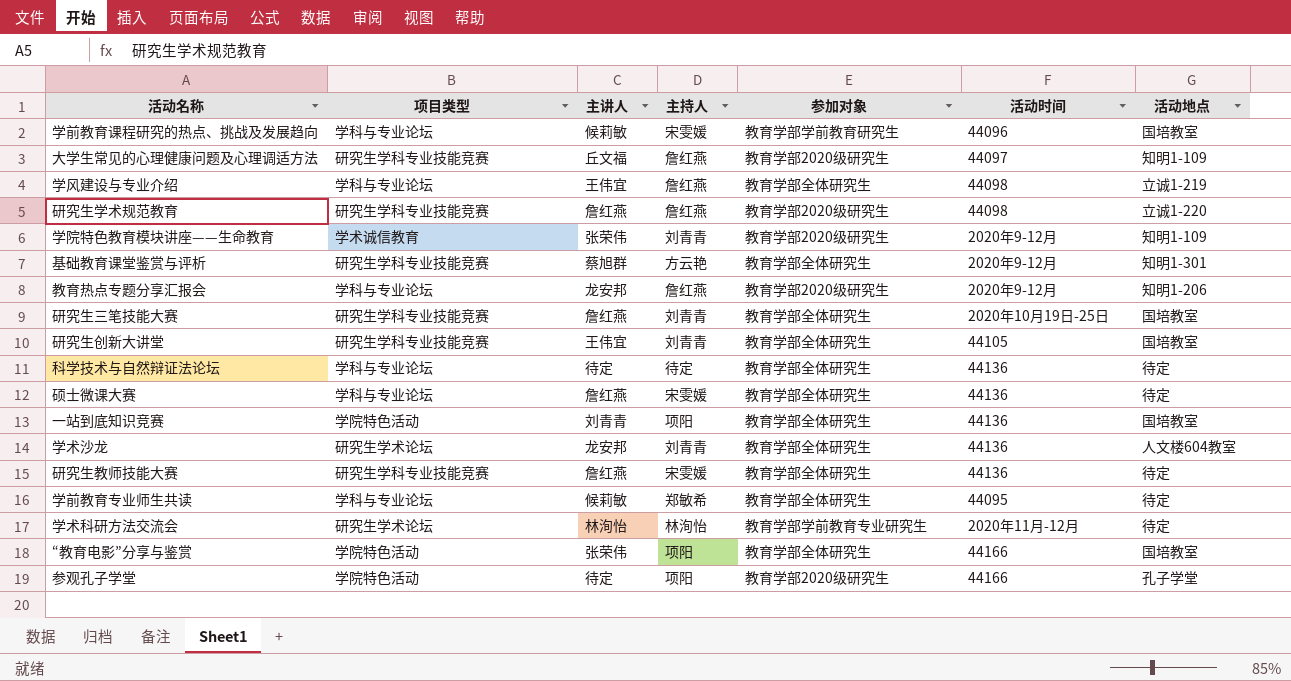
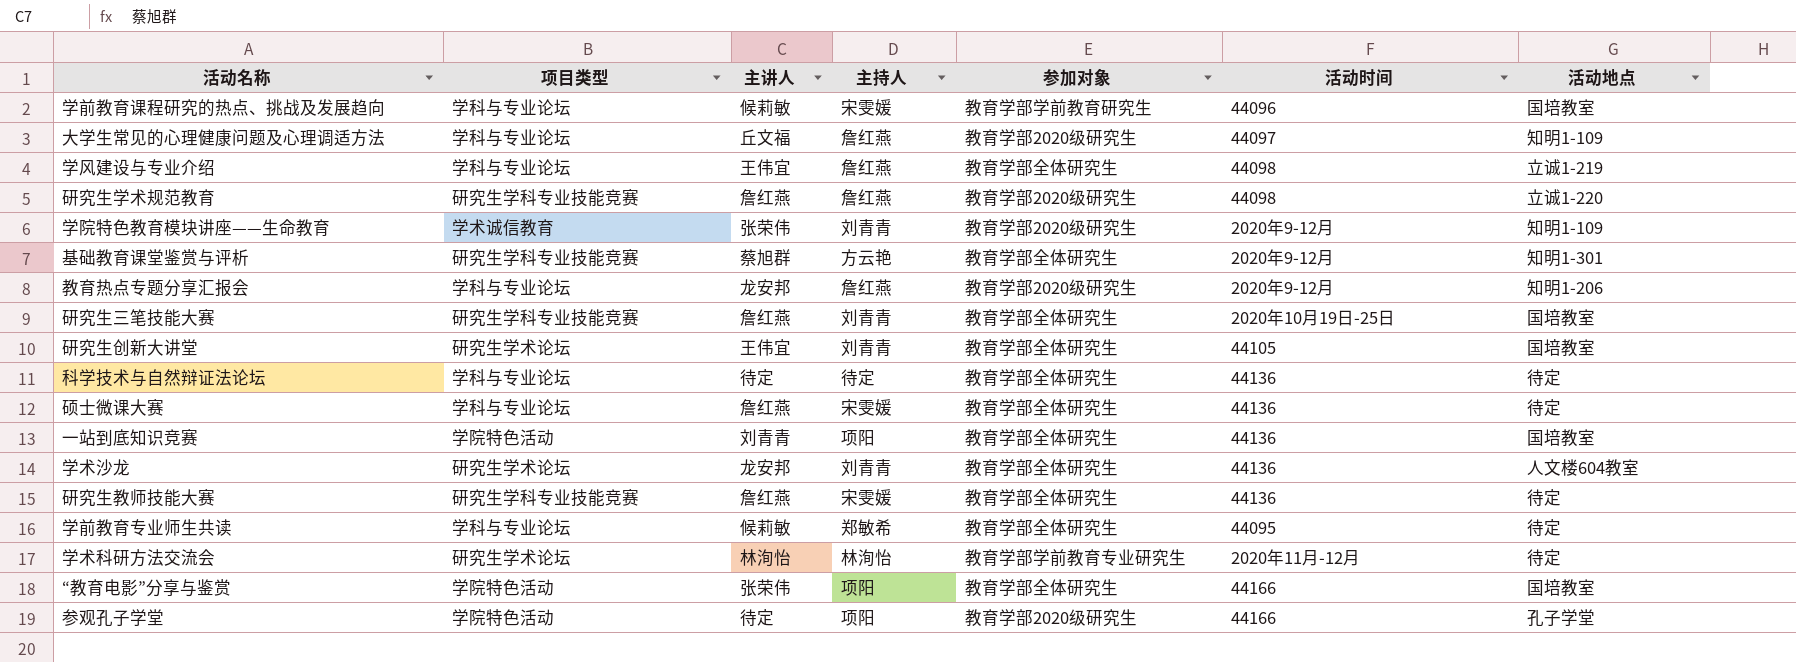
大学生常见的心理健康问题及心理调适方法 | 项目类型: 研究生学科专业技能竞赛 -> 学科与专业论坛
研究生创新大讲堂 | 项目类型: 研究生学科专业技能竞赛 -> 研究生学术论坛

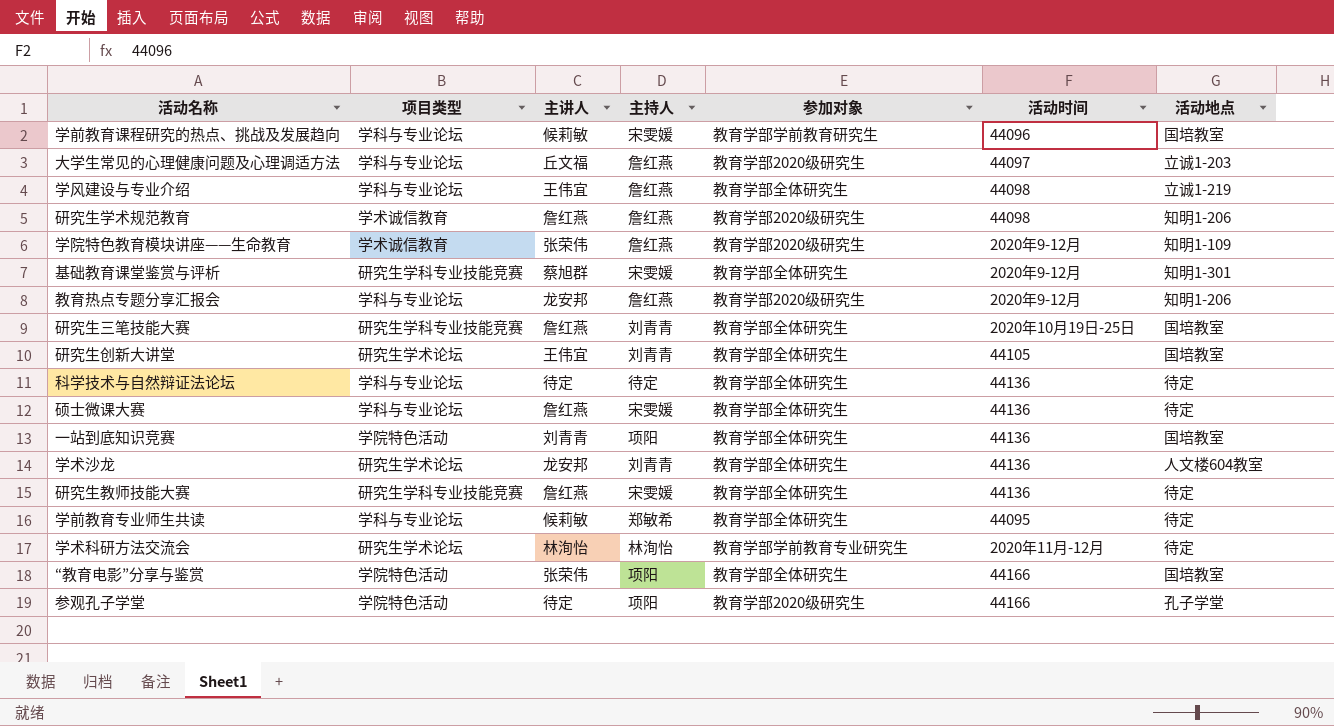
大学生常见的心理健康问题及心理调适方法 | 活动地点: 知明1-109 -> 立诚1-203
研究生学术规范教育 | 项目类型: 研究生学科专业技能竞赛 -> 学术诚信教育
研究生学术规范教育 | 活动地点: 立诚1-220 -> 知明1-206
学院特色教育模块讲座——生命教育 | 主持人: 刘青青 -> 詹红燕
基础教育课堂鉴赏与评析 | 主持人: 方云艳 -> 宋雯媛

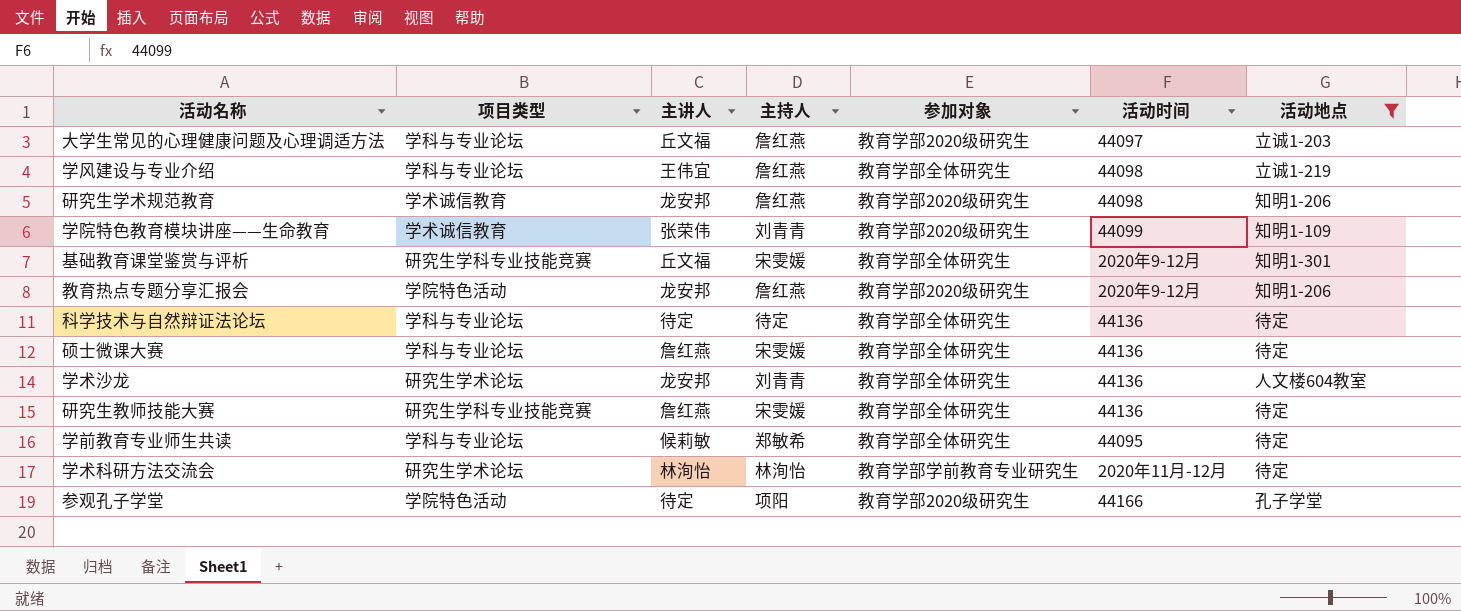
filter: none -> 活动地点 != 国培教室
研究生学术规范教育 | 主讲人: 詹红燕 -> 龙安邦
学院特色教育模块讲座——生命教育 | 主持人: 詹红燕 -> 刘青青
学院特色教育模块讲座——生命教育 | 活动时间: 2020年9-12月 -> 44099
基础教育课堂鉴赏与评析 | 主讲人: 蔡旭群 -> 丘文福
教育热点专题分享汇报会 | 项目类型: 学科与专业论坛 -> 学院特色活动

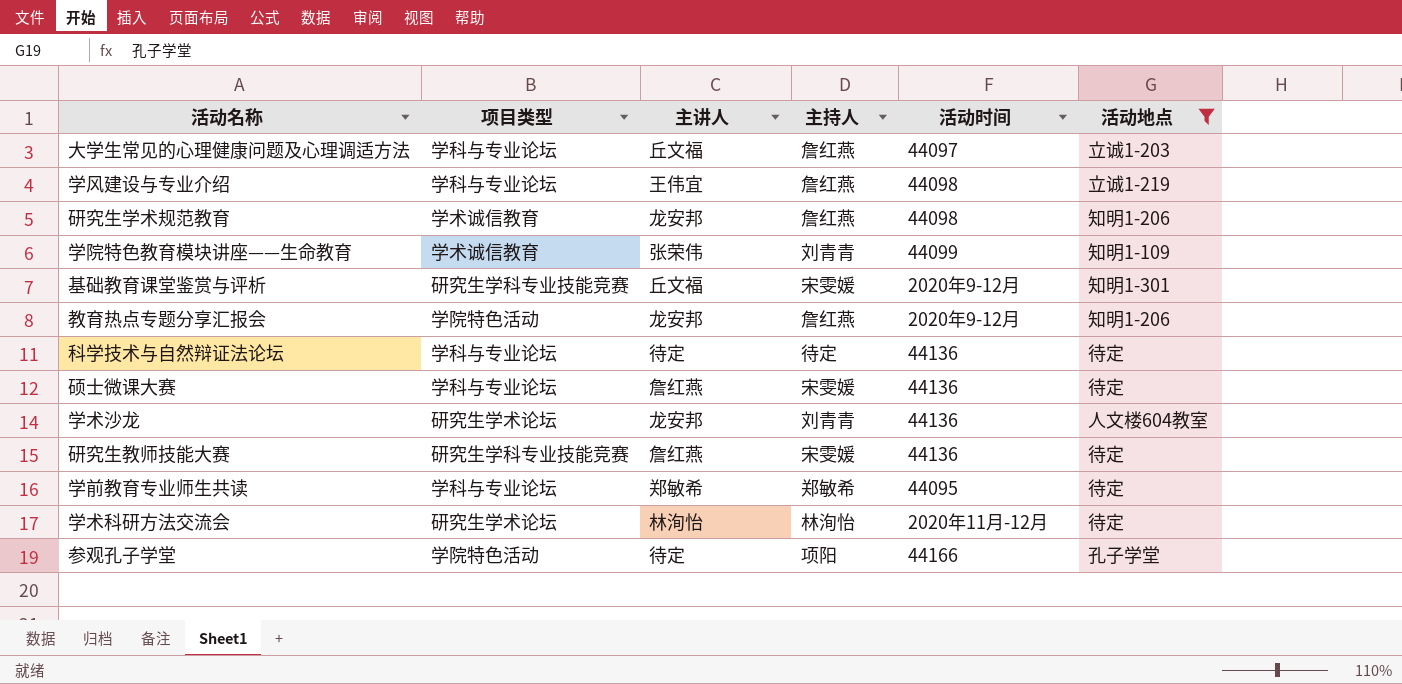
column 参加对象 | position: 5 -> none
学前教育专业师生共读 | 主讲人: 候莉敏 -> 郑敏希

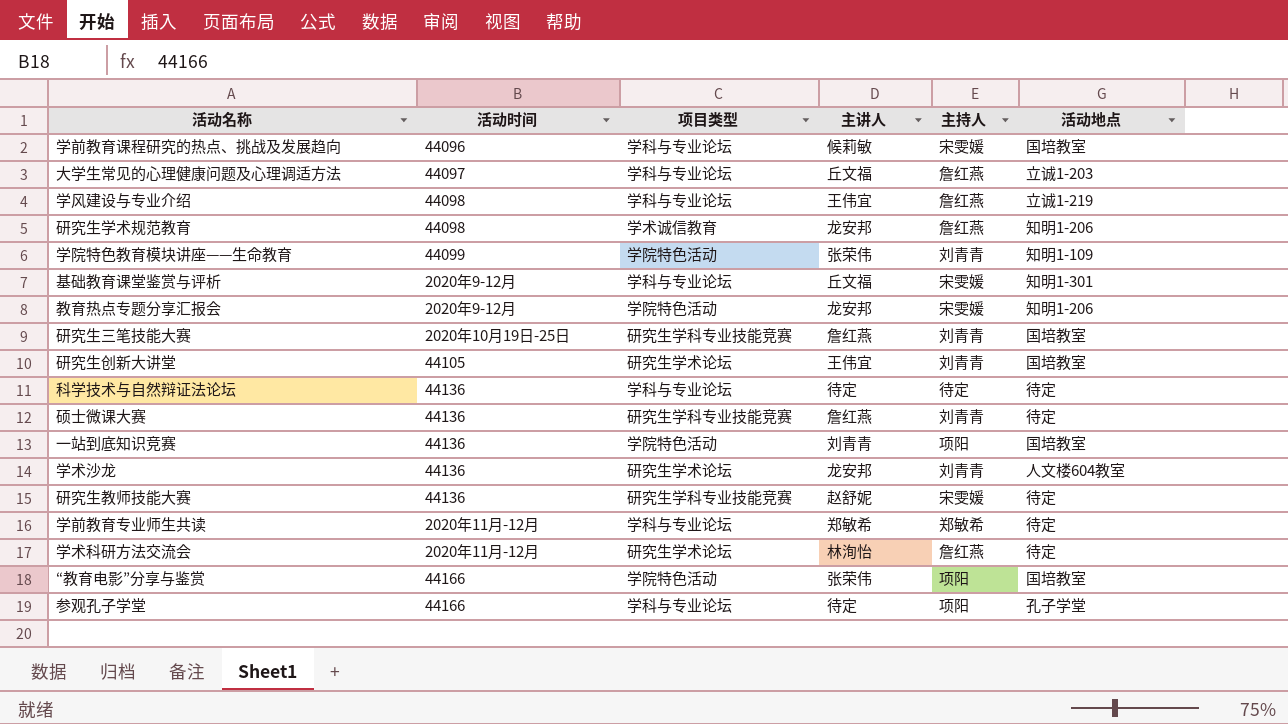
filter: 活动地点 != 国培教室 -> none
column 活动时间 | position: 5 -> 2
学院特色教育模块讲座——生命教育 | 项目类型: 学术诚信教育 -> 学院特色活动
基础教育课堂鉴赏与评析 | 项目类型: 研究生学科专业技能竞赛 -> 学科与专业论坛
教育热点专题分享汇报会 | 主持人: 詹红燕 -> 宋雯媛
硕士微课大赛 | 项目类型: 学科与专业论坛 -> 研究生学科专业技能竞赛
硕士微课大赛 | 主持人: 宋雯媛 -> 刘青青
研究生教师技能大赛 | 主讲人: 詹红燕 -> 赵舒妮
学前教育专业师生共读 | 活动时间: 44095 -> 2020年11月-12月
学术科研方法交流会 | 主持人: 林洵怡 -> 詹红燕
参观孔子学堂 | 项目类型: 学院特色活动 -> 学科与专业论坛

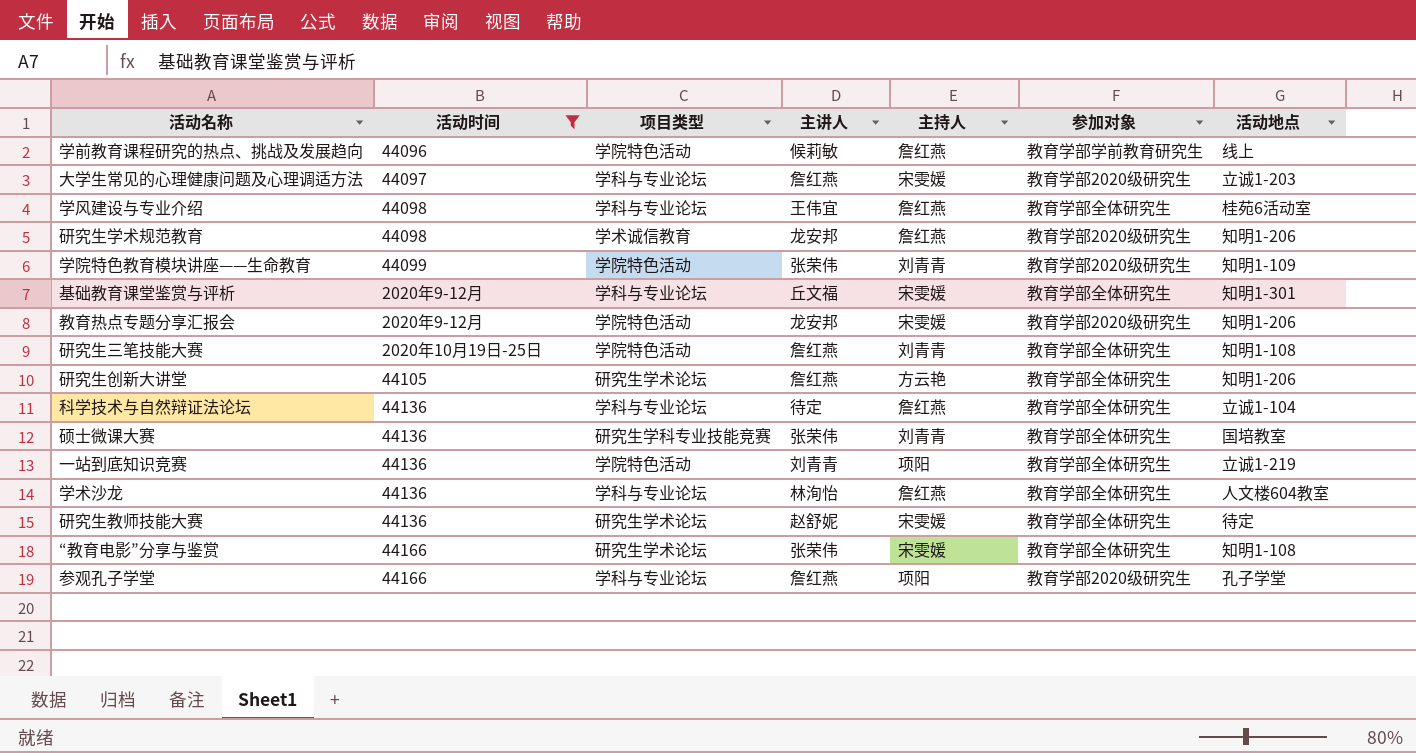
filter: none -> 活动时间 != 2020年11月-12月
column 参加对象 | position: none -> 6
学前教育课程研究的热点、挑战及发展趋向 | 项目类型: 学科与专业论坛 -> 学院特色活动
学前教育课程研究的热点、挑战及发展趋向 | 主持人: 宋雯媛 -> 詹红燕
学前教育课程研究的热点、挑战及发展趋向 | 活动地点: 国培教室 -> 线上
大学生常见的心理健康问题及心理调适方法 | 主讲人: 丘文福 -> 詹红燕
大学生常见的心理健康问题及心理调适方法 | 主持人: 詹红燕 -> 宋雯媛
学风建设与专业介绍 | 活动地点: 立诚1-219 -> 桂苑6活动室
研究生三笔技能大赛 | 项目类型: 研究生学科专业技能竞赛 -> 学院特色活动
研究生三笔技能大赛 | 活动地点: 国培教室 -> 知明1-108
研究生创新大讲堂 | 主讲人: 王伟宜 -> 詹红燕
研究生创新大讲堂 | 主持人: 刘青青 -> 方云艳
研究生创新大讲堂 | 活动地点: 国培教室 -> 知明1-206
科学技术与自然辩证法论坛 | 主持人: 待定 -> 詹红燕
科学技术与自然辩证法论坛 | 活动地点: 待定 -> 立诚1-104
硕士微课大赛 | 主讲人: 詹红燕 -> 张荣伟
硕士微课大赛 | 活动地点: 待定 -> 国培教室
一站到底知识竞赛 | 活动地点: 国培教室 -> 立诚1-219
学术沙龙 | 项目类型: 研究生学术论坛 -> 学科与专业论坛
学术沙龙 | 主讲人: 龙安邦 -> 林洵怡
学术沙龙 | 主持人: 刘青青 -> 詹红燕
研究生教师技能大赛 | 项目类型: 研究生学科专业技能竞赛 -> 研究生学术论坛
“教育电影”分享与鉴赏 | 项目类型: 学院特色活动 -> 研究生学术论坛
“教育电影”分享与鉴赏 | 主持人: 项阳 -> 宋雯媛
“教育电影”分享与鉴赏 | 活动地点: 国培教室 -> 知明1-108
参观孔子学堂 | 主讲人: 待定 -> 詹红燕

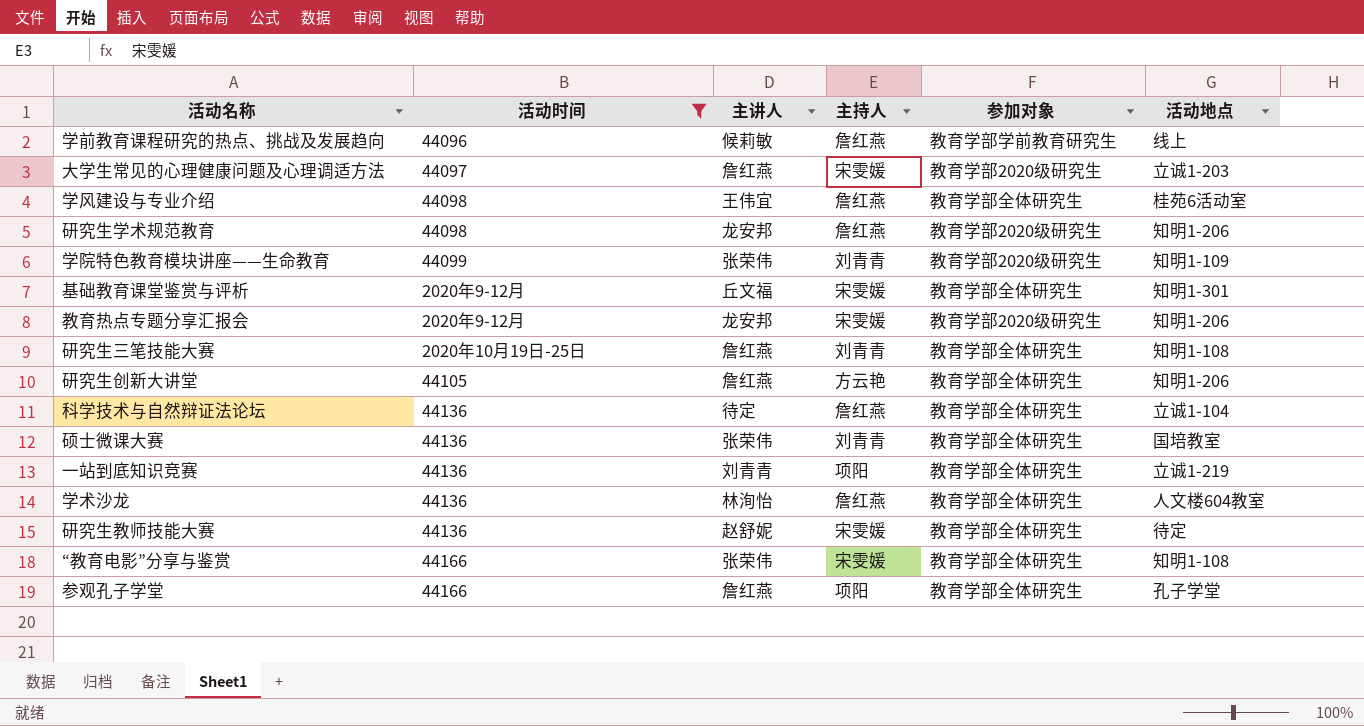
column 项目类型 | position: 3 -> none
参观孔子学堂 | 参加对象: 教育学部2020级研究生 -> 教育学部全体研究生

